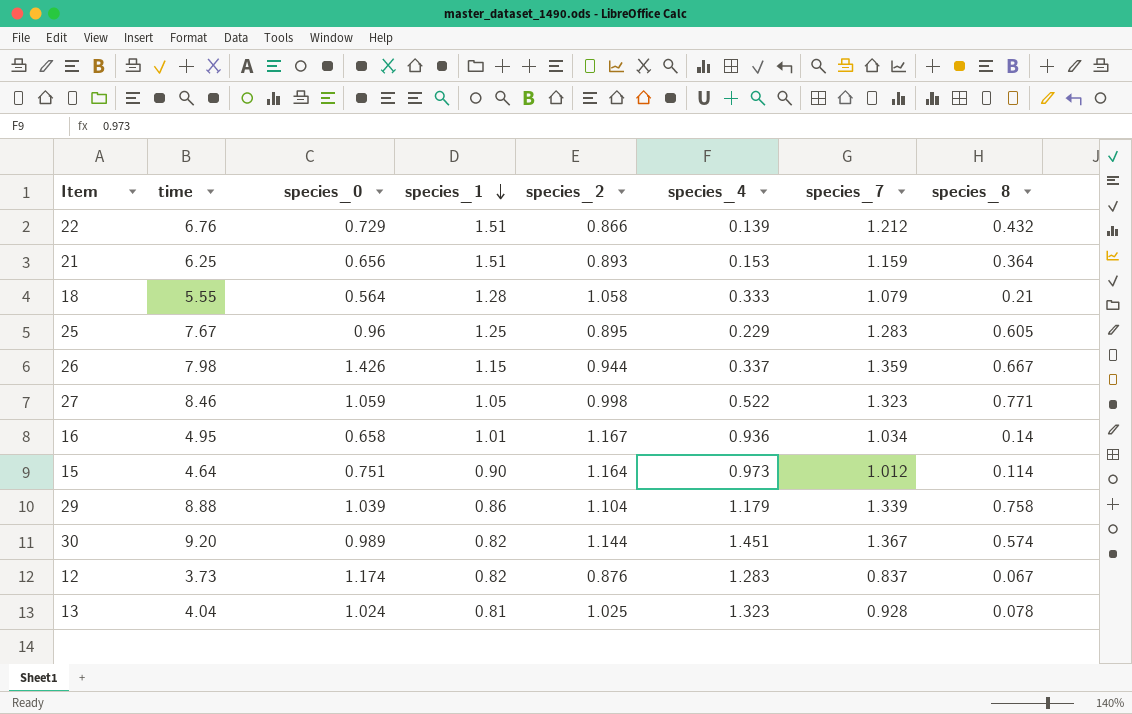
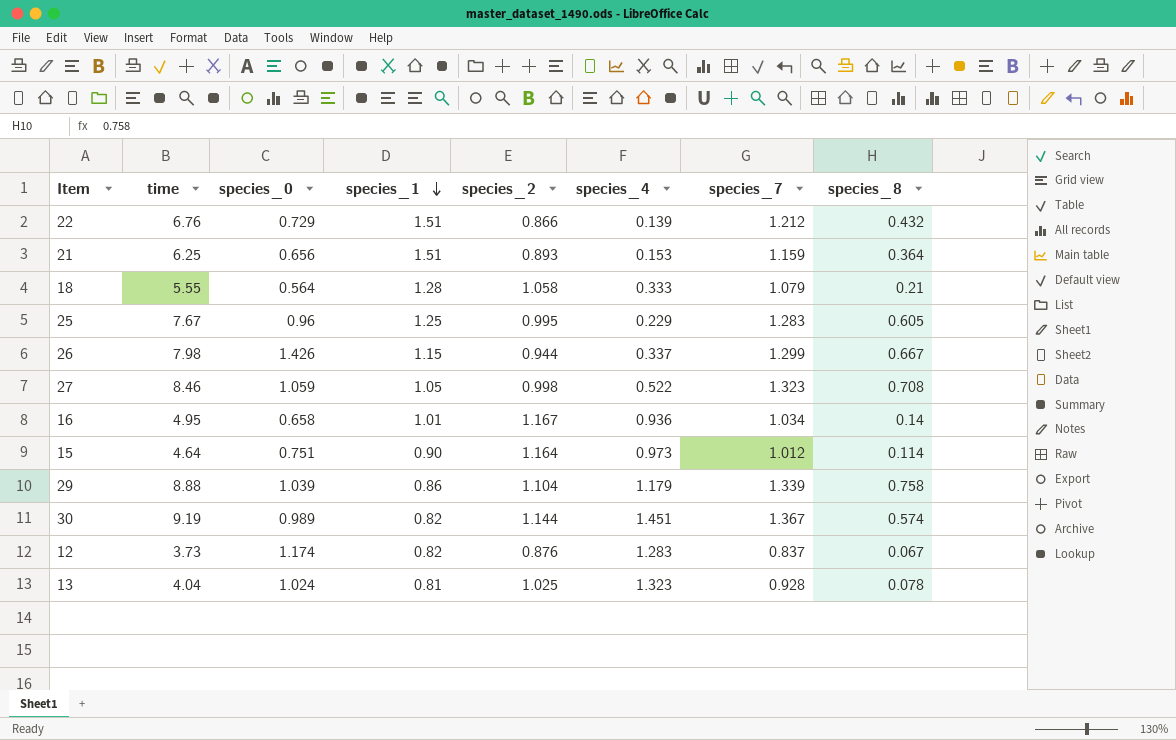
25 | species_2: 0.895 -> 0.995
26 | species_7: 1.359 -> 1.299
27 | species_8: 0.771 -> 0.708
30 | time: 9.20 -> 9.19

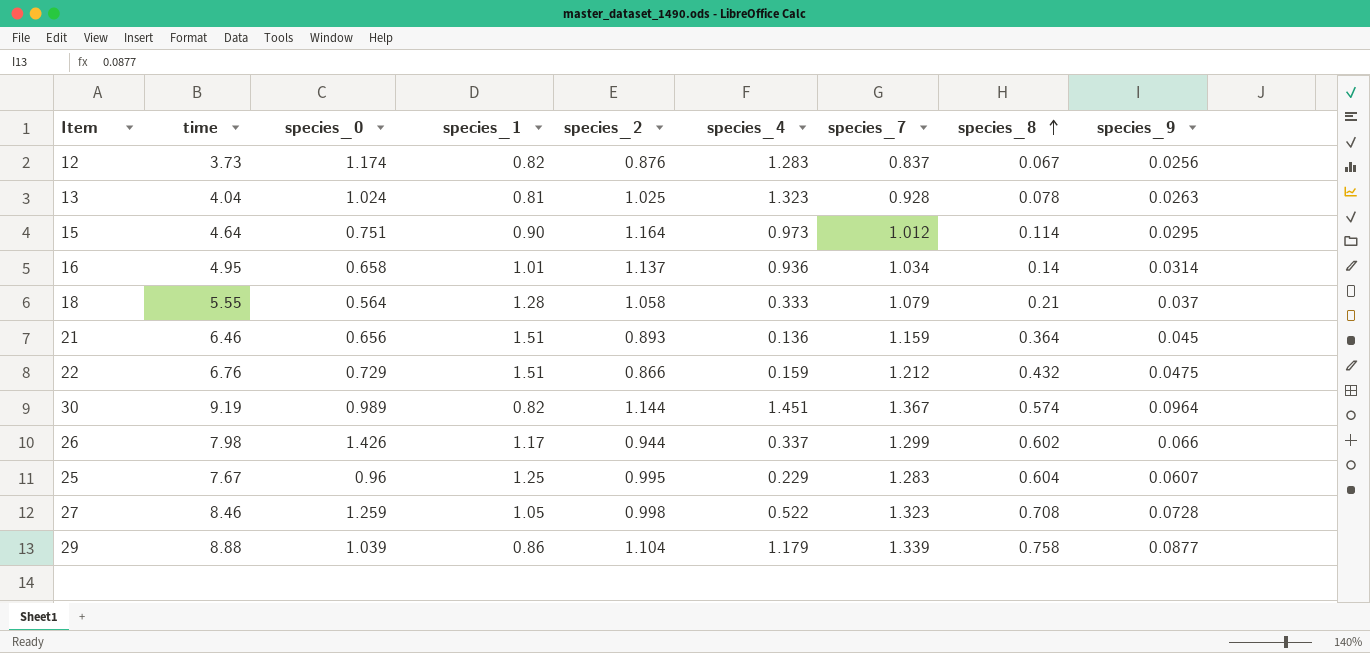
row order: species_1 descending -> species_8 ascending
column species_9 | position: none -> 9
16 | species_2: 1.167 -> 1.137
21 | time: 6.25 -> 6.46
21 | species_4: 0.153 -> 0.136
22 | species_4: 0.139 -> 0.159
26 | species_1: 1.15 -> 1.17
26 | species_8: 0.667 -> 0.602
25 | species_8: 0.605 -> 0.604
27 | species_0: 1.059 -> 1.259

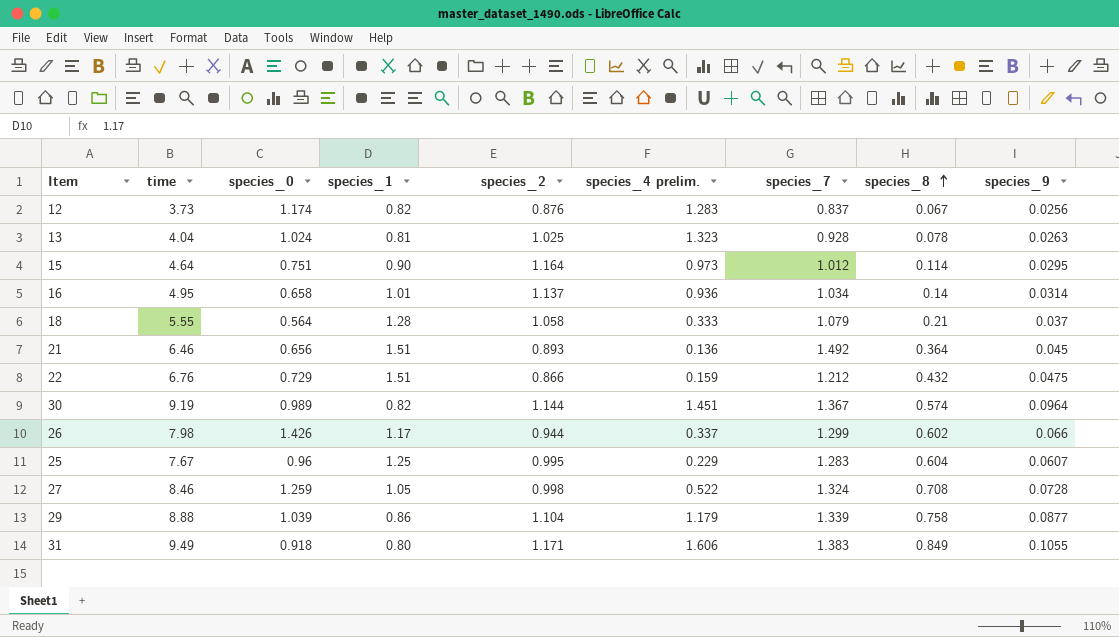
column name: species_4 -> species_4 prelim.
21 | species_7: 1.159 -> 1.492
27 | species_7: 1.323 -> 1.324
row 31: none -> 9.49 | 0.918 | 0.80 | 1.171 | 1.606 | 1.383 | 0.849 | 0.1055

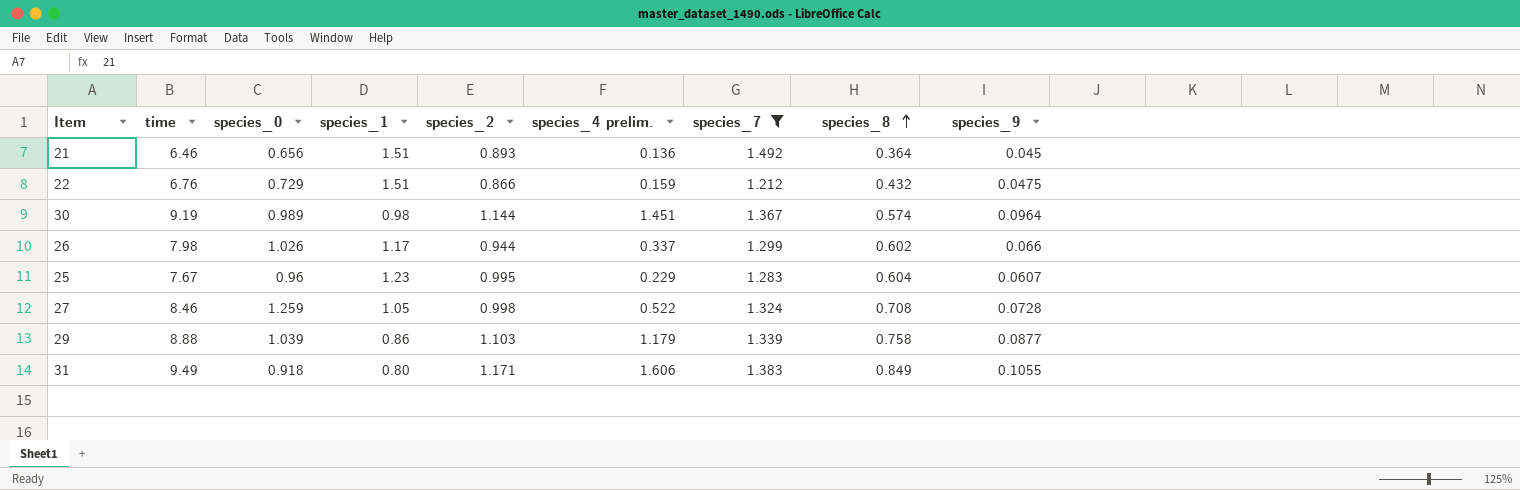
filter: none -> species_7 >= 1.212
30 | species_1: 0.82 -> 0.98
26 | species_0: 1.426 -> 1.026
25 | species_1: 1.25 -> 1.23
29 | species_2: 1.104 -> 1.103

